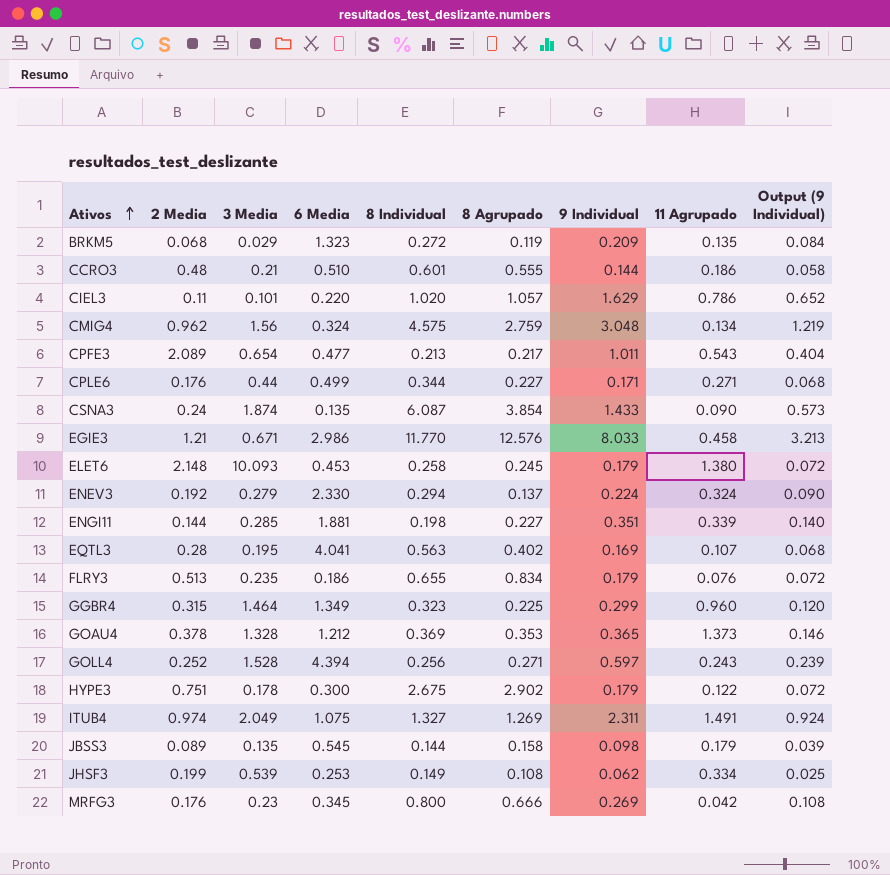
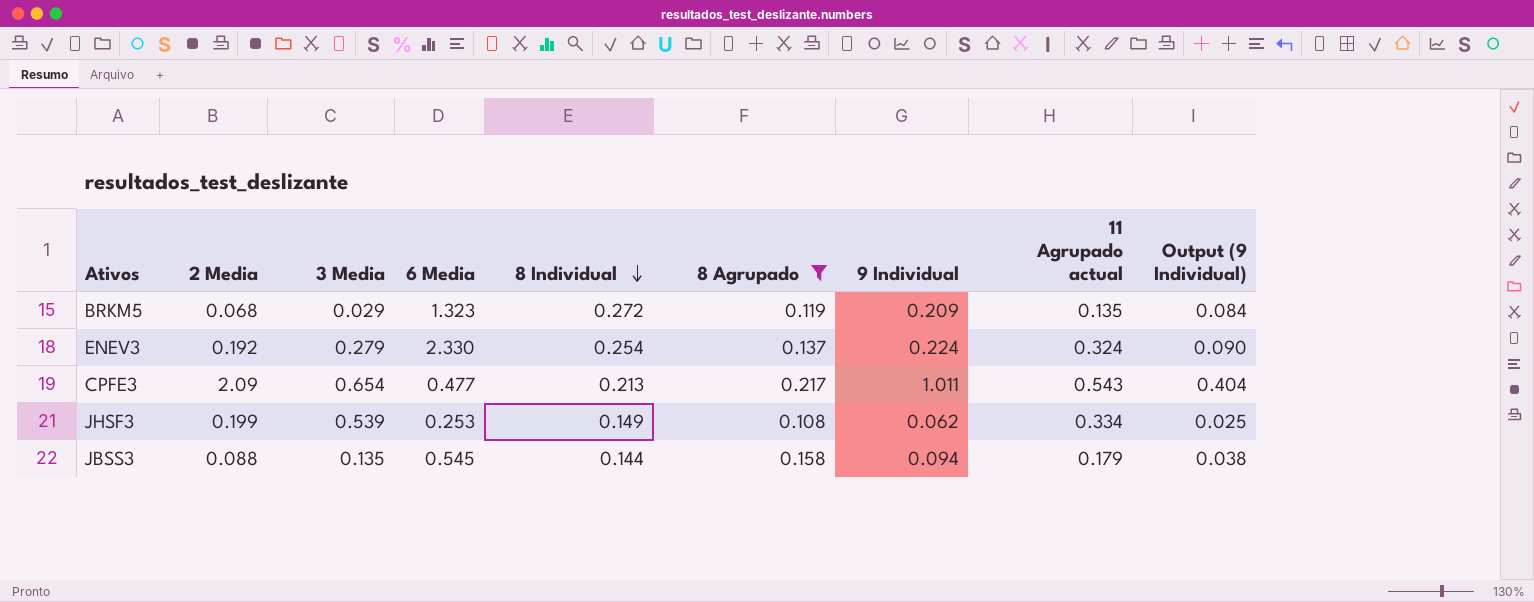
filter: none -> 8 Agrupado <= 0.217
row order: Ativos ascending -> 8 Individual descending
column name: 11 Agrupado -> 11 Agrupado actual
ENEV3 | 8 Individual: 0.294 -> 0.254
CPFE3 | 2 Media: 2.089 -> 2.09
JBSS3 | 2 Media: 0.089 -> 0.088
JBSS3 | 9 Individual: 0.098 -> 0.094
JBSS3 | Output (9 Individual): 0.039 -> 0.038

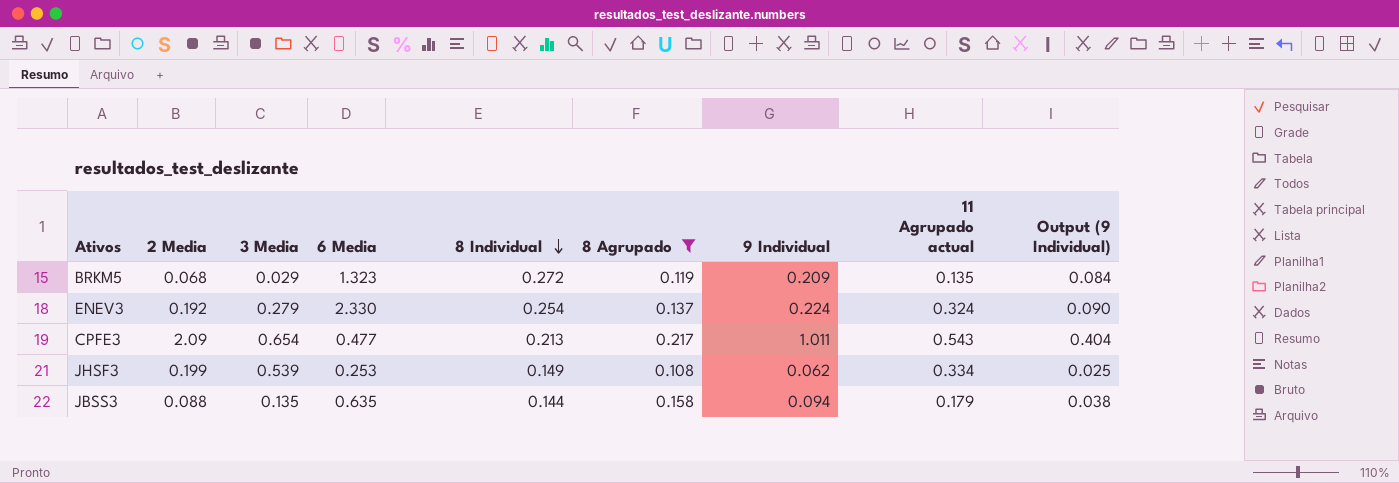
JBSS3 | 6 Media: 0.545 -> 0.635

